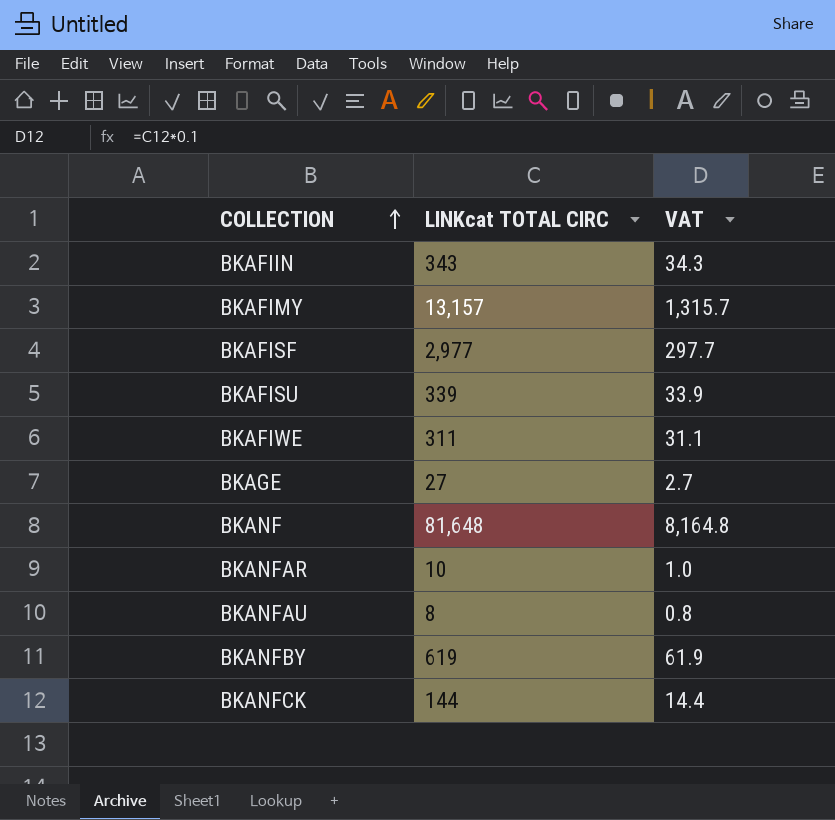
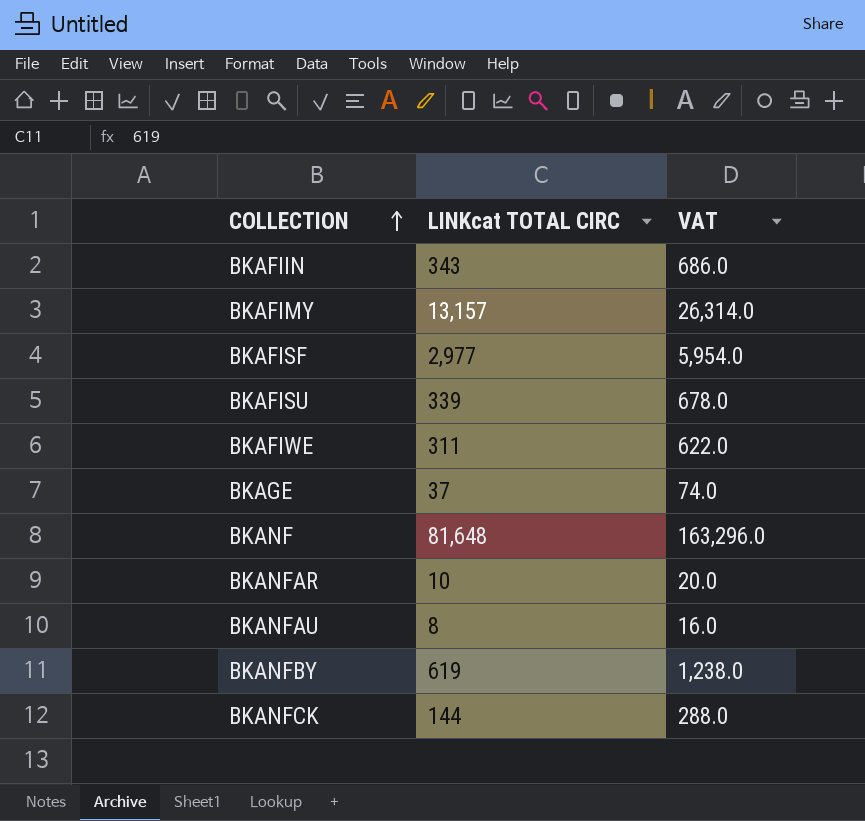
column VAT | formula: [LINKcat TOTAL CIRC] * 0.1 -> [LINKcat TOTAL CIRC] * 2
BKAGE | LINKcat TOTAL CIRC: 27 -> 37

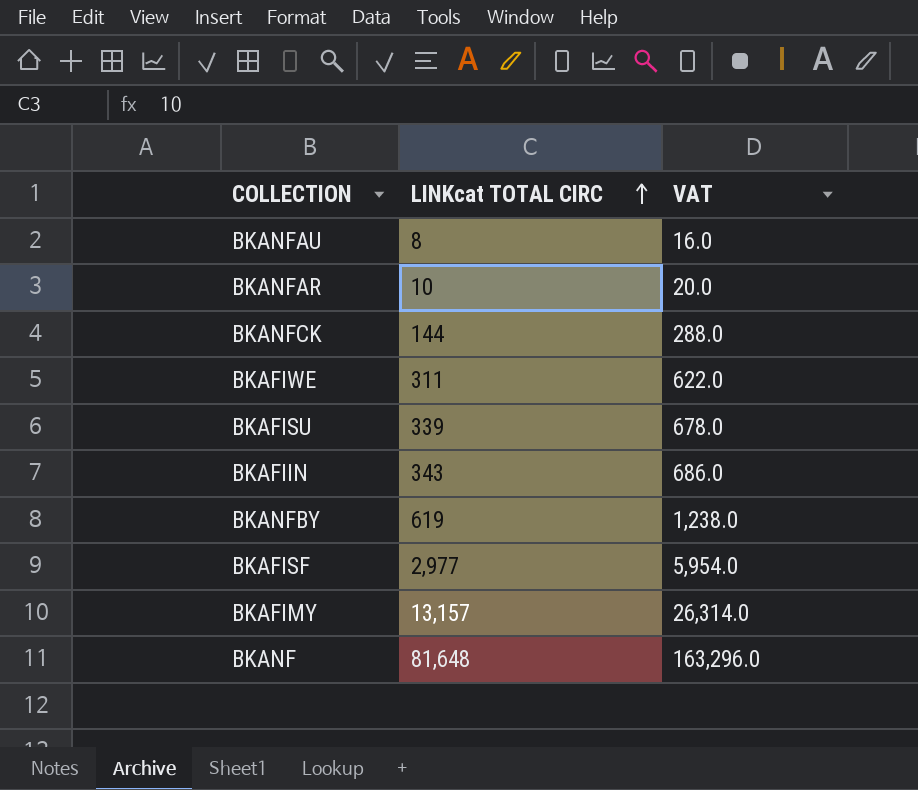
row order: COLLECTION ascending -> LINKcat TOTAL CIRC ascending
row BKAGE: 37 | 74.0 -> none

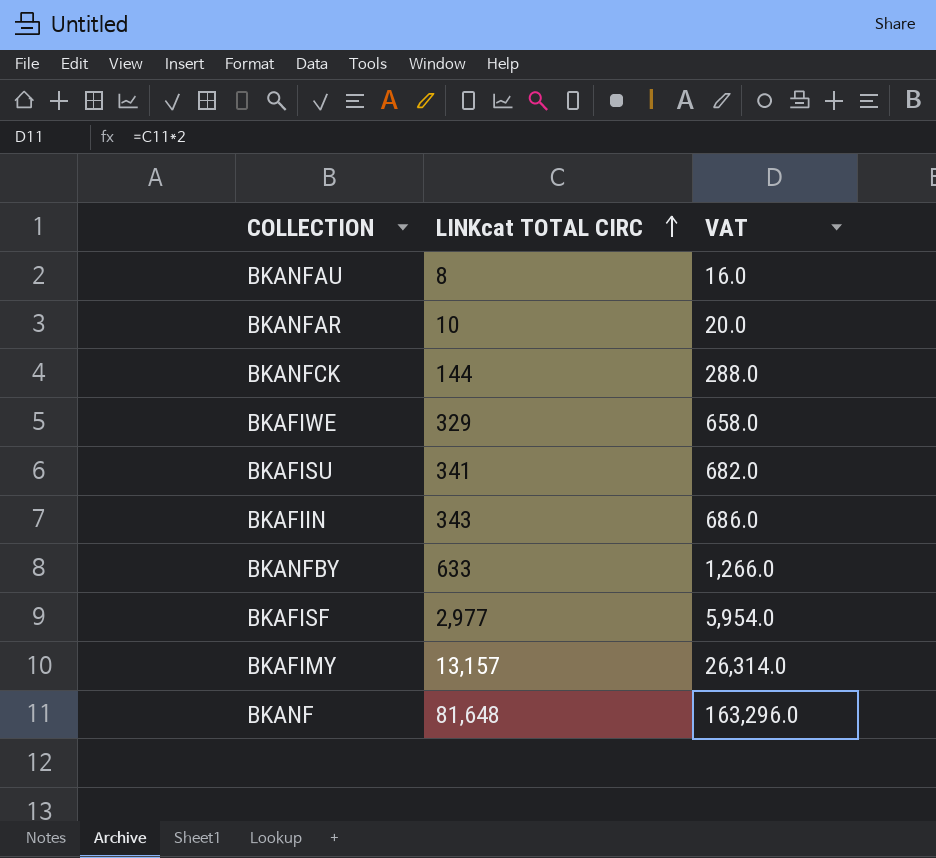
BKAFIWE | LINKcat TOTAL CIRC: 311 -> 329
BKAFIWE | VAT: 622.0 -> 658.0
BKAFISU | LINKcat TOTAL CIRC: 339 -> 341
BKAFISU | VAT: 678.0 -> 682.0
BKANFBY | LINKcat TOTAL CIRC: 619 -> 633
BKANFBY | VAT: 1,238.0 -> 1,266.0

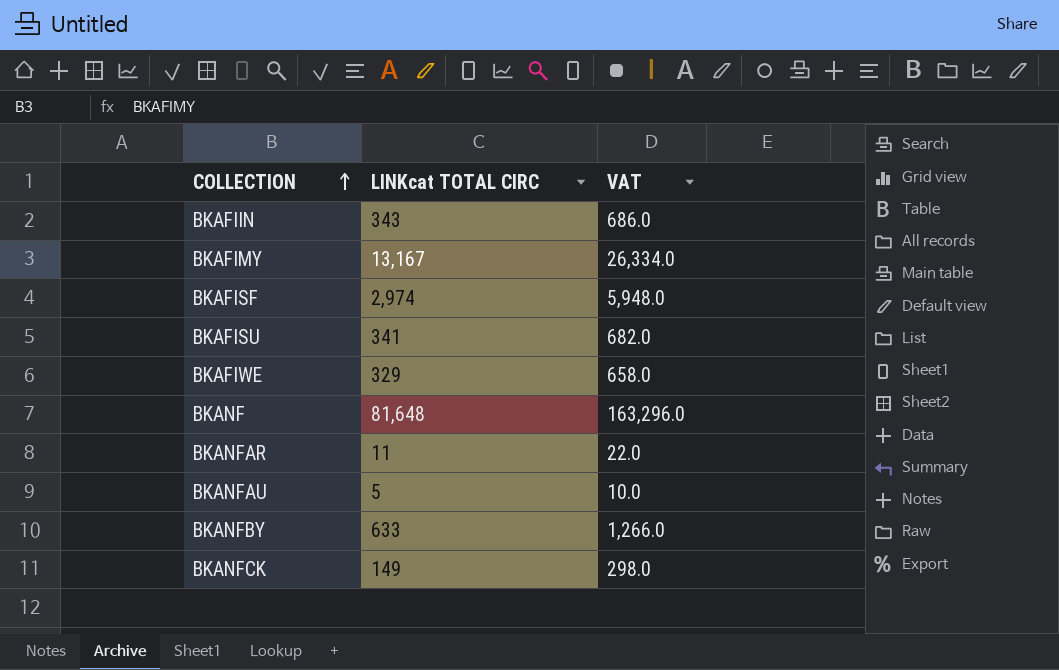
row order: LINKcat TOTAL CIRC ascending -> COLLECTION ascending
BKAFIMY | LINKcat TOTAL CIRC: 13,157 -> 13,167
BKAFIMY | VAT: 26,314.0 -> 26,334.0
BKAFISF | LINKcat TOTAL CIRC: 2,977 -> 2,974
BKAFISF | VAT: 5,954.0 -> 5,948.0
BKANFAR | LINKcat TOTAL CIRC: 10 -> 11
BKANFAR | VAT: 20.0 -> 22.0
BKANFAU | LINKcat TOTAL CIRC: 8 -> 5
BKANFAU | VAT: 16.0 -> 10.0
BKANFCK | LINKcat TOTAL CIRC: 144 -> 149
BKANFCK | VAT: 288.0 -> 298.0

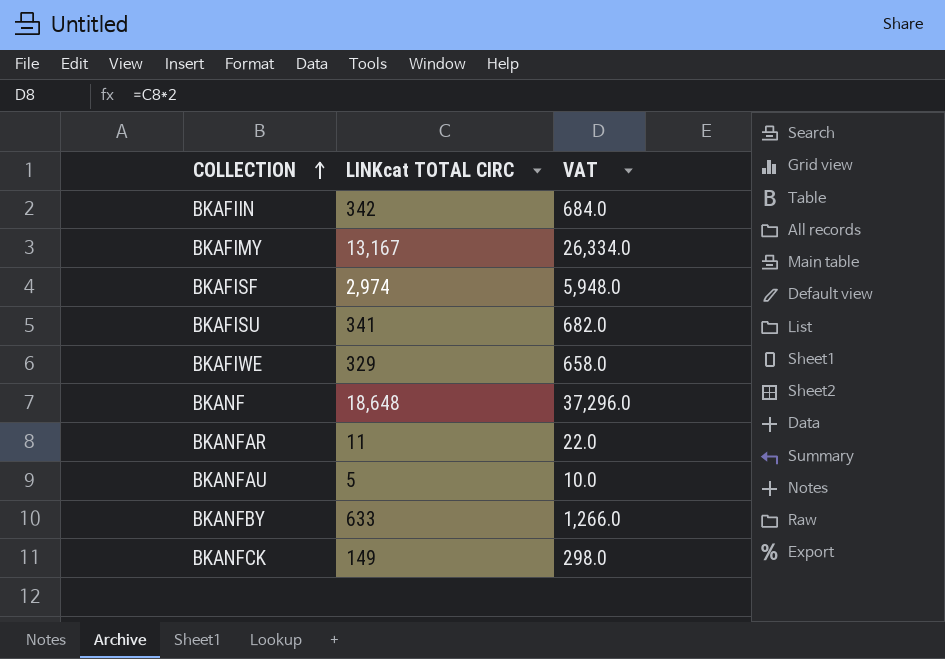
BKAFIIN | LINKcat TOTAL CIRC: 343 -> 342
BKAFIIN | VAT: 686.0 -> 684.0
BKANF | LINKcat TOTAL CIRC: 81,648 -> 18,648
BKANF | VAT: 163,296.0 -> 37,296.0

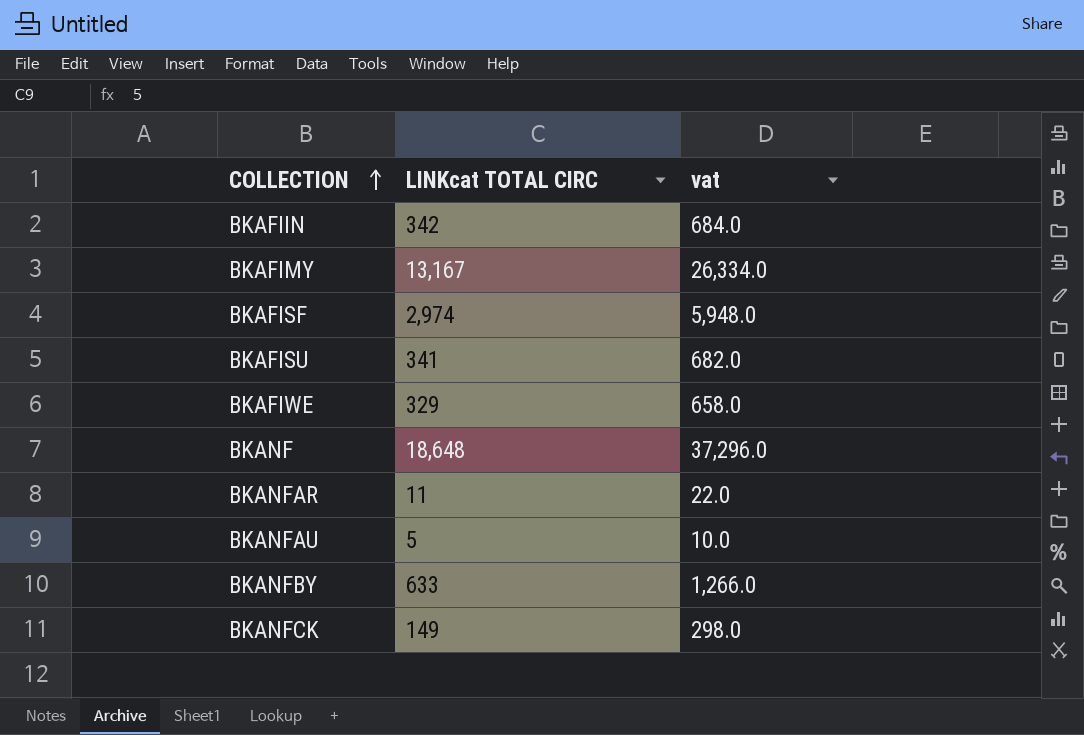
column name: VAT -> vat

